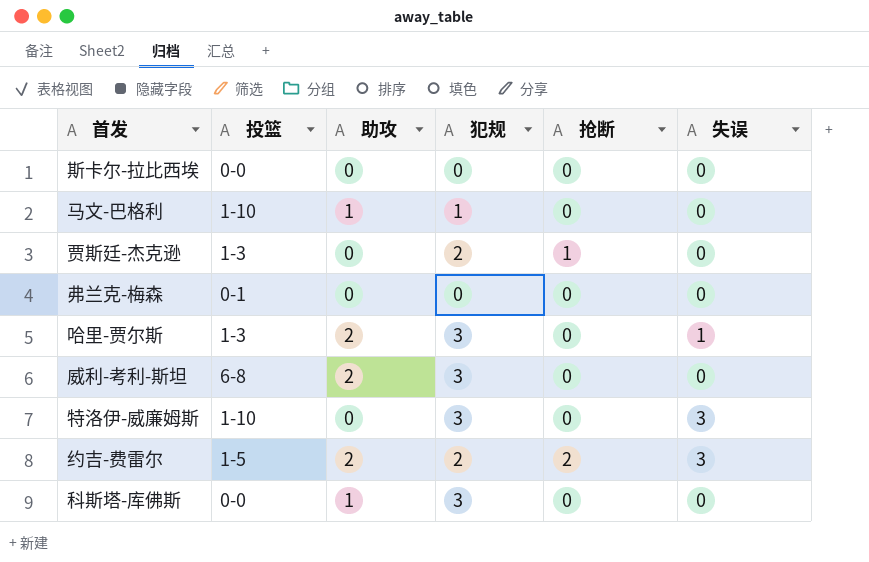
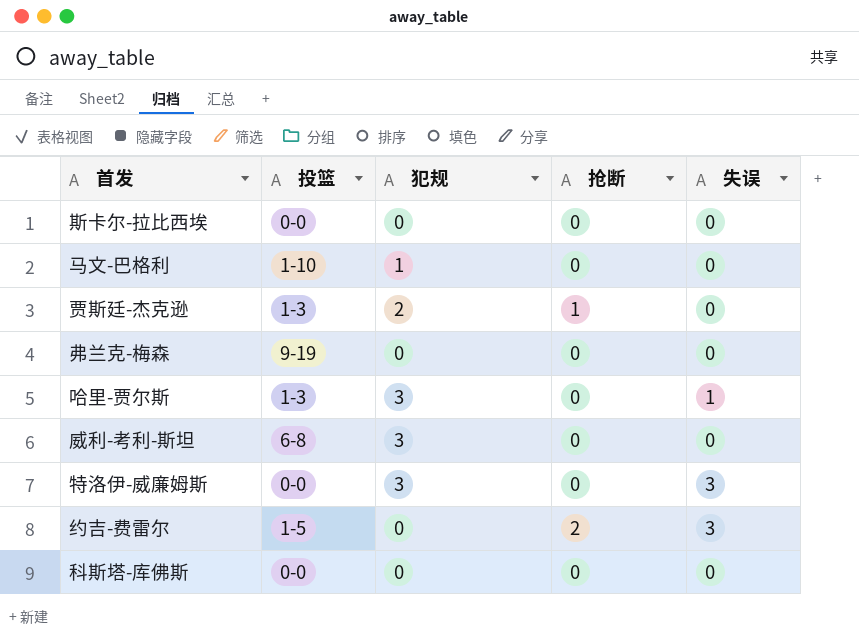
column 助攻 | position: 3 -> none
弗兰克-梅森 | 投篮: 0-1 -> 9-19
特洛伊-威廉姆斯 | 投篮: 1-10 -> 0-0
约吉-费雷尔 | 犯规: 2 -> 0
科斯塔-库佛斯 | 犯规: 3 -> 0

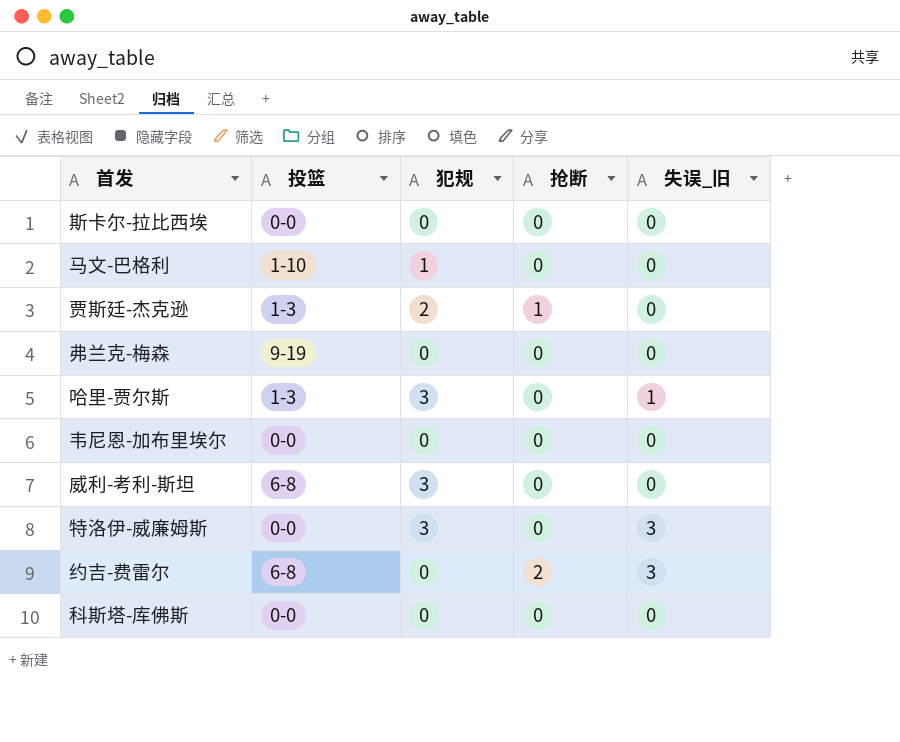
column name: 失误 -> 失误_旧
row 韦尼恩-加布里埃尔: none -> 0-0 | 0 | 0 | 0
约吉-费雷尔 | 投篮: 1-5 -> 6-8

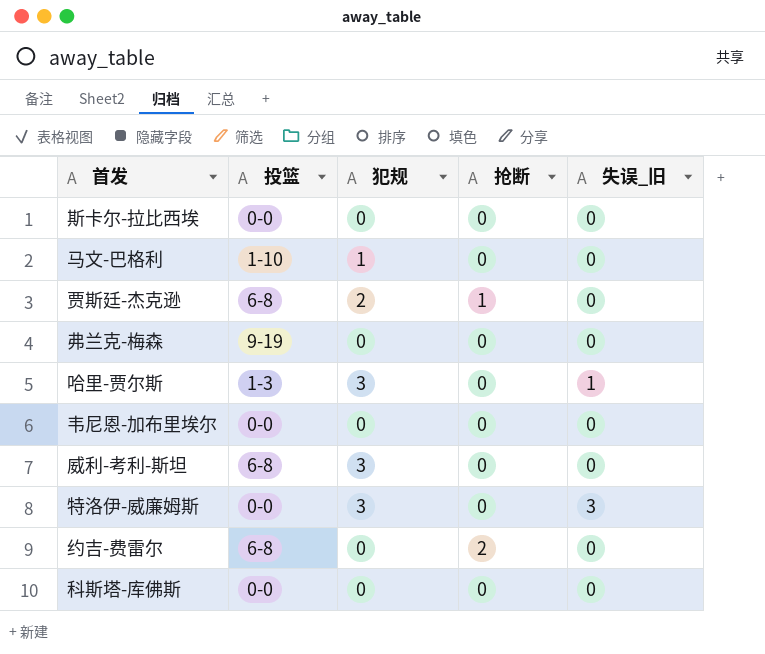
贾斯廷-杰克逊 | 投篮: 1-3 -> 6-8
约吉-费雷尔 | 失误_旧: 3 -> 0

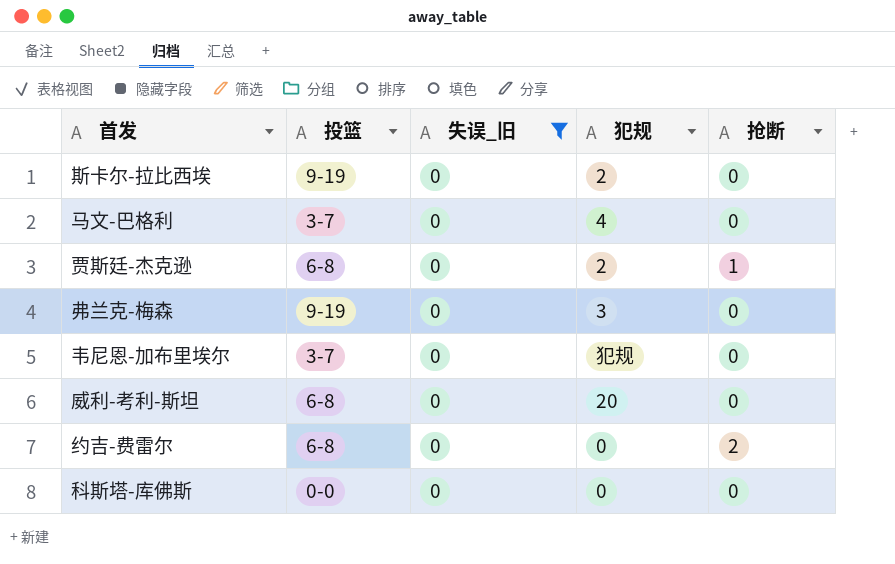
filter: none -> 失误_旧 = 0
column 失误_旧 | position: 5 -> 3
斯卡尔-拉比西埃 | 投篮: 0-0 -> 9-19
斯卡尔-拉比西埃 | 犯规: 0 -> 2
马文-巴格利 | 投篮: 1-10 -> 3-7
马文-巴格利 | 犯规: 1 -> 4
弗兰克-梅森 | 犯规: 0 -> 3
韦尼恩-加布里埃尔 | 投篮: 0-0 -> 3-7
韦尼恩-加布里埃尔 | 犯规: 0 -> 犯规
威利-考利-斯坦 | 犯规: 3 -> 20

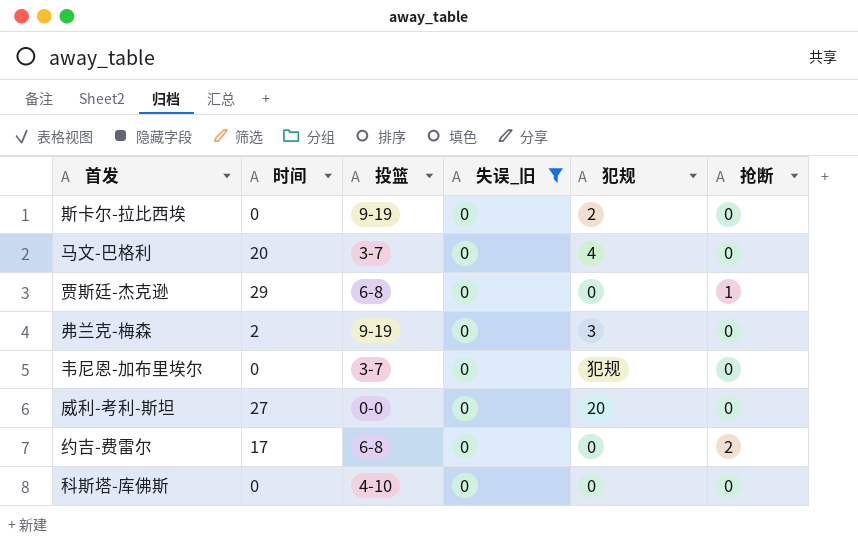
column 时间 | position: none -> 2
贾斯廷-杰克逊 | 犯规: 2 -> 0
威利-考利-斯坦 | 投篮: 6-8 -> 0-0
科斯塔-库佛斯 | 投篮: 0-0 -> 4-10

